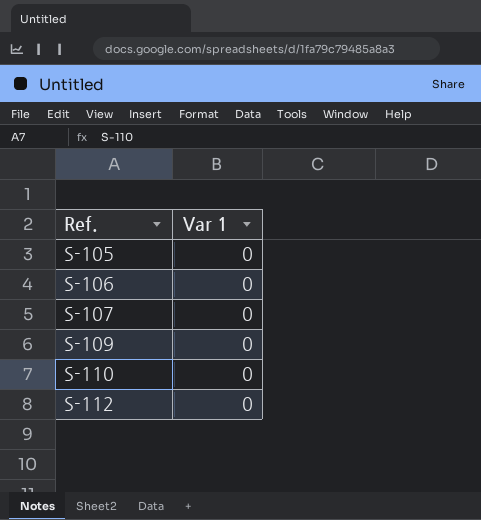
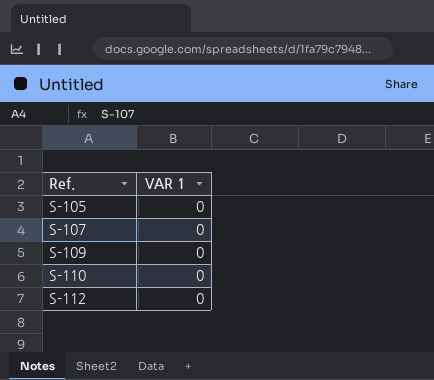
column name: Var 1 -> VAR 1
row S-106: 0 -> none

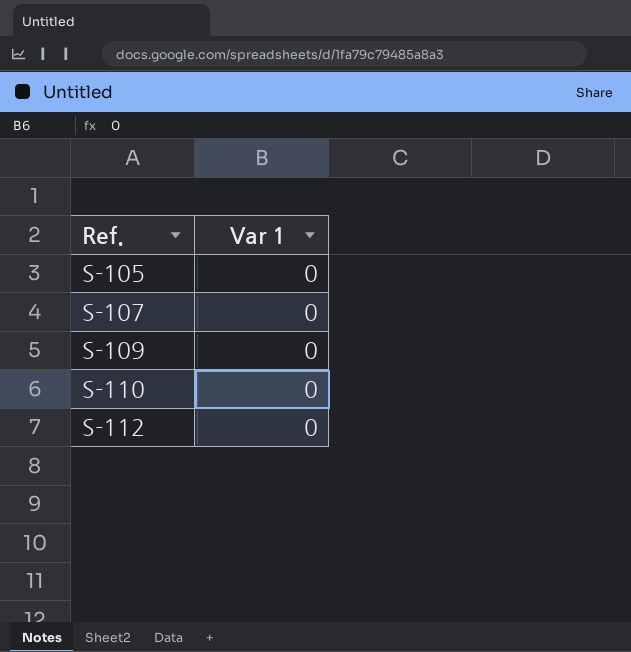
column name: VAR 1 -> Var 1

